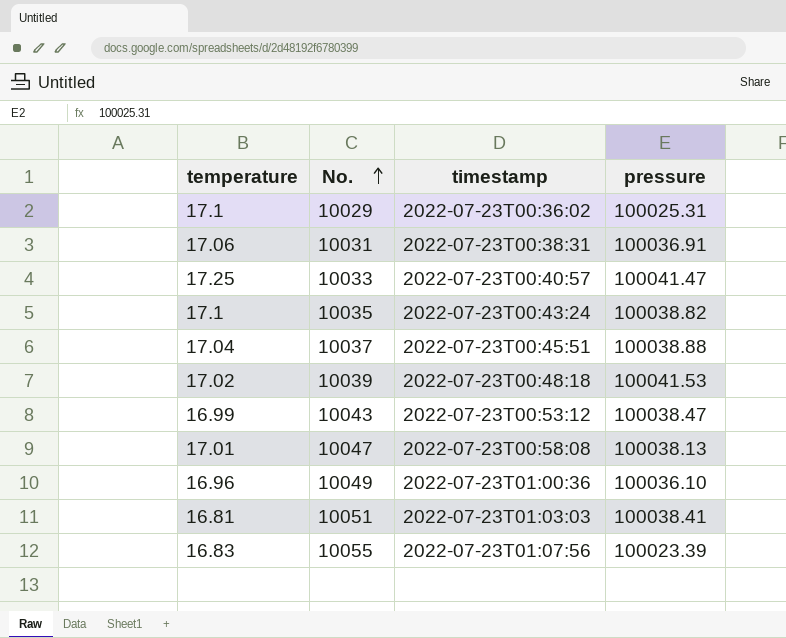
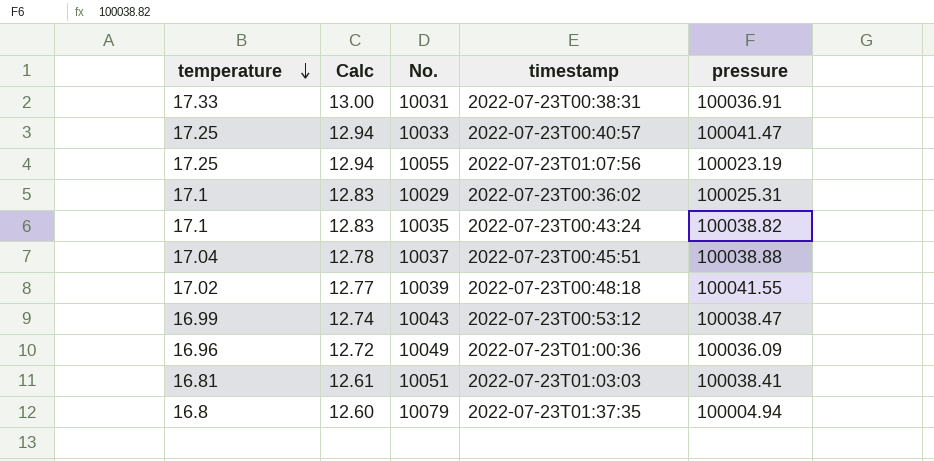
row order: No. ascending -> temperature descending
column Calc | formula: none -> [temperature] * 0.75
row 10047: 17.01 | 2022-07-23T00:58:08 | 100038.13 -> none
10031 | temperature: 17.06 -> 17.33
10055 | temperature: 16.83 -> 17.25
10055 | pressure: 100023.39 -> 100023.19
10039 | pressure: 100041.53 -> 100041.55
10049 | pressure: 100036.10 -> 100036.09
row 10079: none -> 16.8 | 12.60 | 2022-07-23T01:37:35 | 100004.94

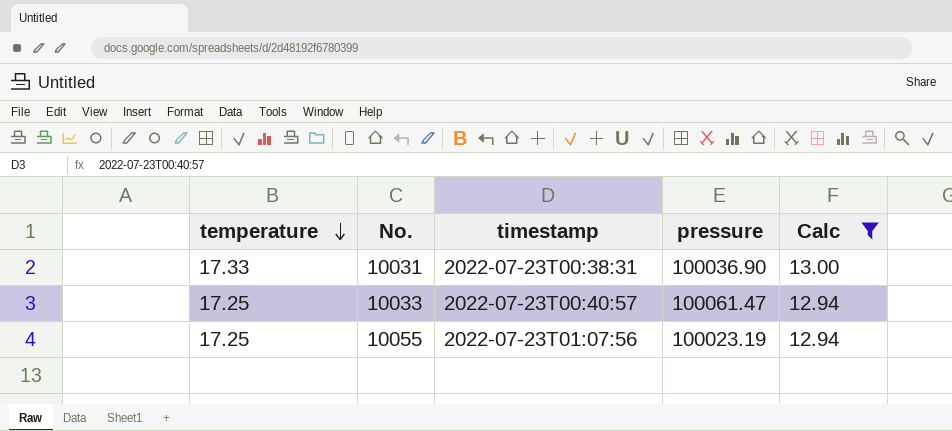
filter: none -> Calc >= 12.94
column Calc | position: 2 -> 5
10031 | pressure: 100036.91 -> 100036.90
10033 | pressure: 100041.47 -> 100061.47

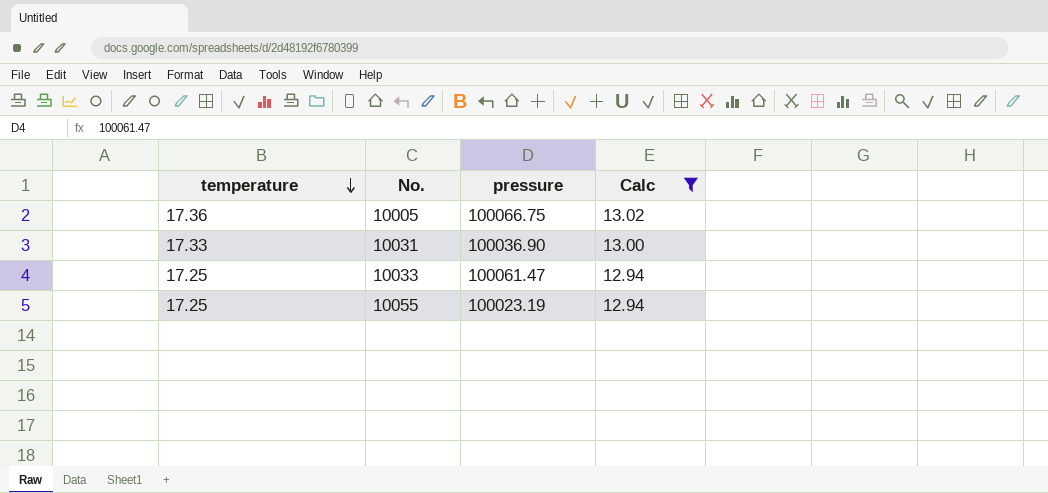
column timestamp | position: 3 -> none
row 10005: none -> 17.36 | 100066.75 | 13.02

